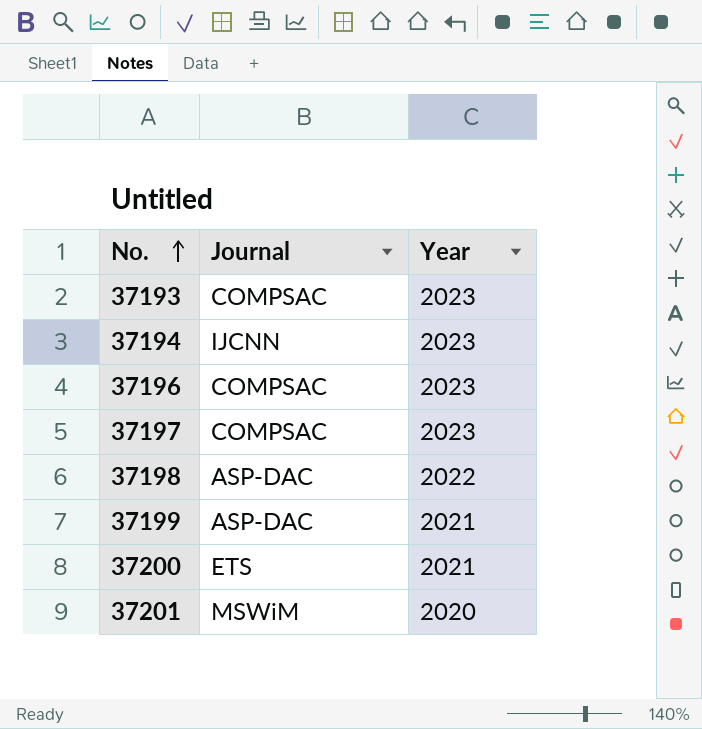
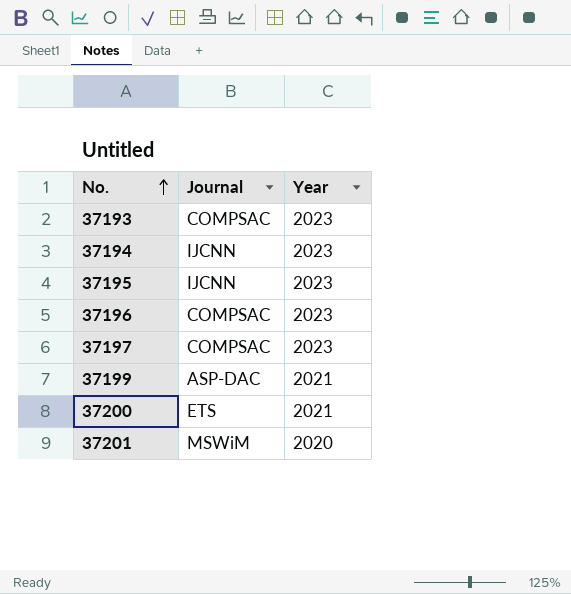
row 37198: ASP-DAC | 2022 -> none
row 37195: none -> IJCNN | 2023

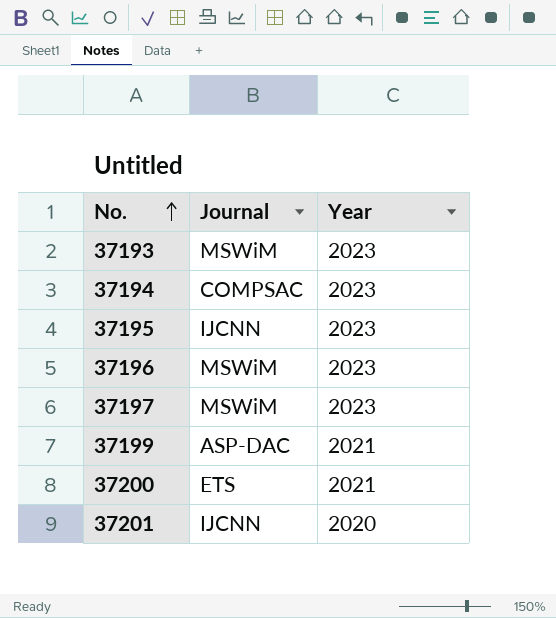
37193 | Journal: COMPSAC -> MSWiM
37194 | Journal: IJCNN -> COMPSAC
37196 | Journal: COMPSAC -> MSWiM
37197 | Journal: COMPSAC -> MSWiM
37201 | Journal: MSWiM -> IJCNN

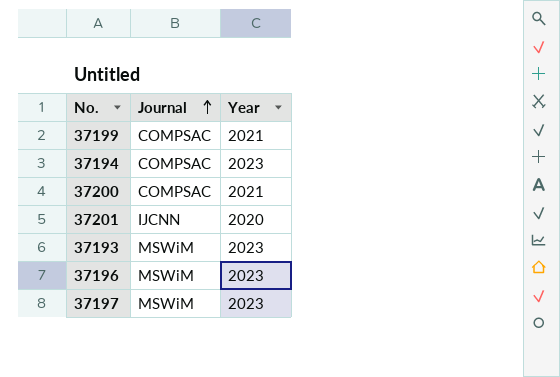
row order: No. ascending -> Journal ascending
row 37195: IJCNN | 2023 -> none
37199 | Journal: ASP-DAC -> COMPSAC
37200 | Journal: ETS -> COMPSAC

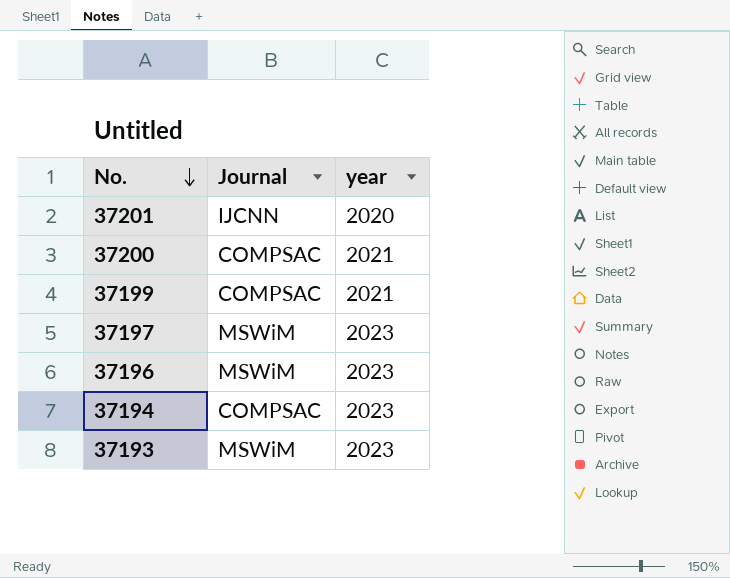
row order: Journal ascending -> No. descending
column name: Year -> year

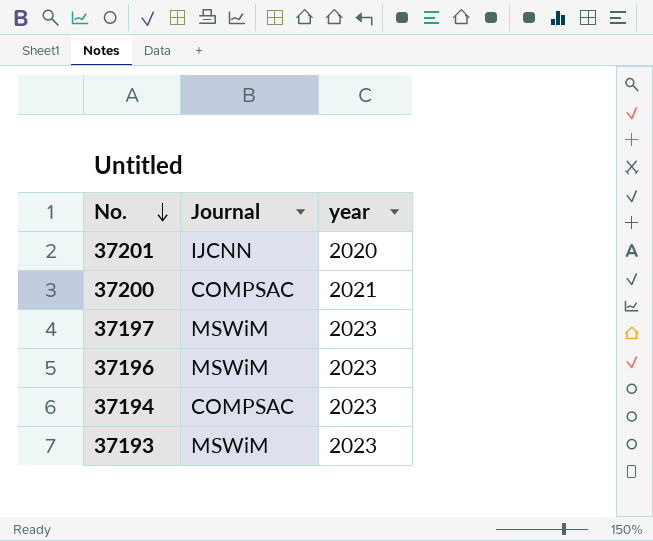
row 37199: COMPSAC | 2021 -> none

